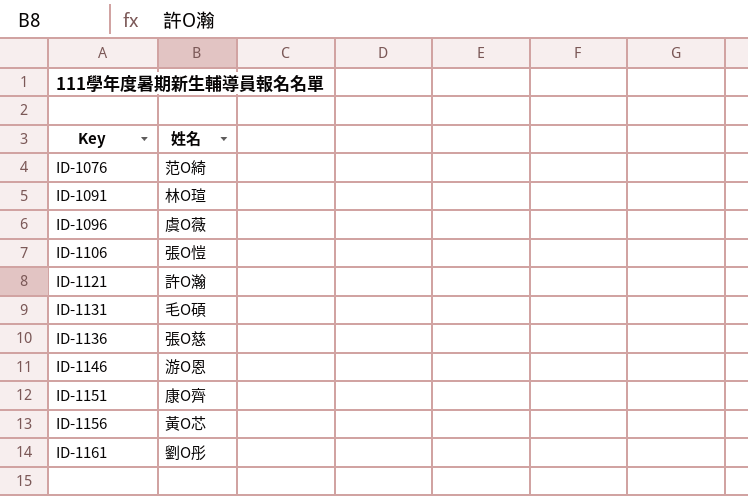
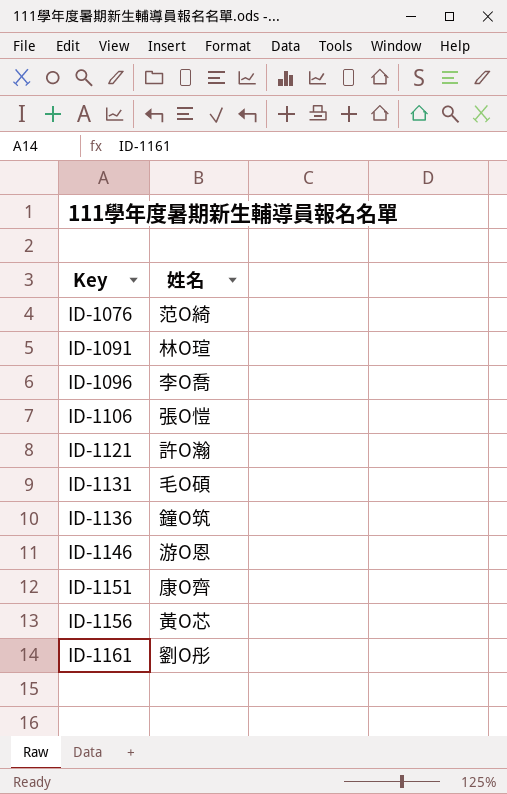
ID-1096 | 姓名: 虞Ο薇 -> 李Ο喬
ID-1136 | 姓名: 張Ο慈 -> 鐘Ο筑

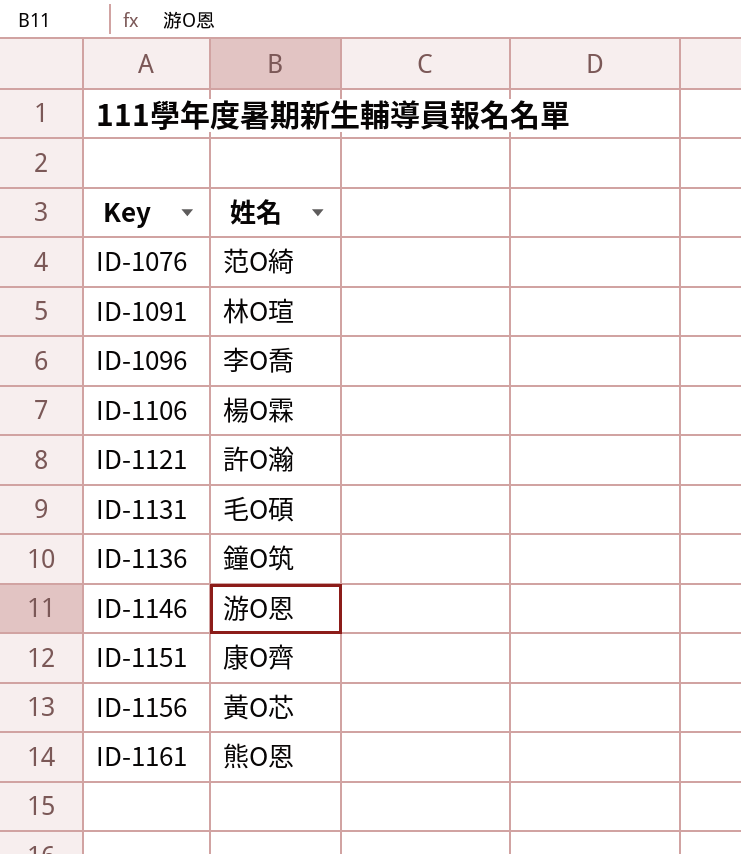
ID-1106 | 姓名: 張Ο愷 -> 楊Ο霖
ID-1161 | 姓名: 劉Ο彤 -> 熊Ο恩

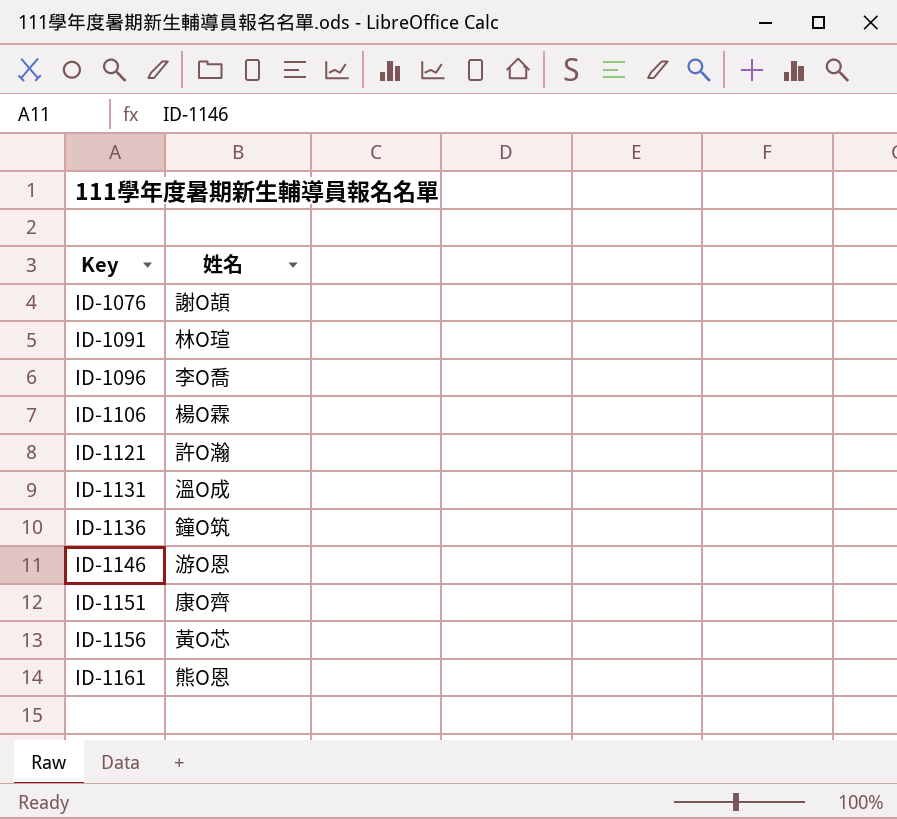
ID-1076 | 姓名: 范Ο綺 -> 謝Ο頡
ID-1131 | 姓名: 毛Ο碩 -> 溫Ο成

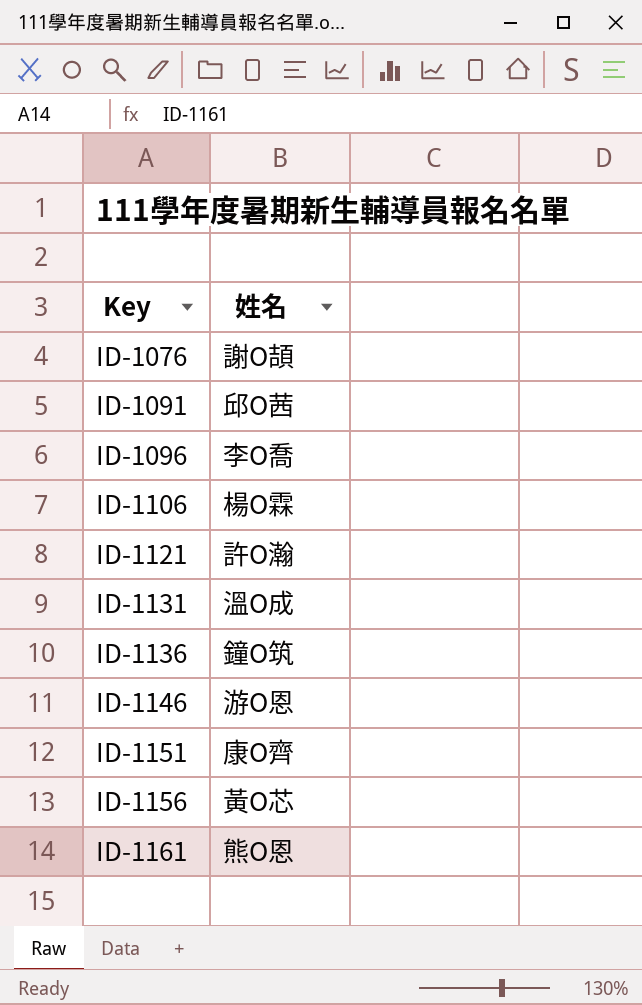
ID-1091 | 姓名: 林Ο瑄 -> 邱Ο茜

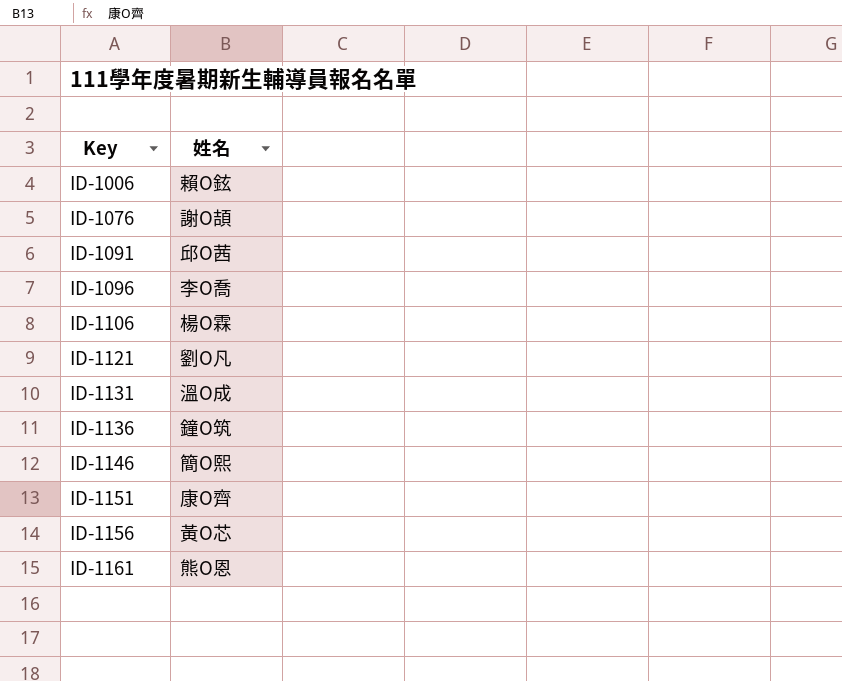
row ID-1006: none -> 賴Ο鉉
ID-1121 | 姓名: 許Ο瀚 -> 劉Ο凡
ID-1146 | 姓名: 游Ο恩 -> 簡Ο熙

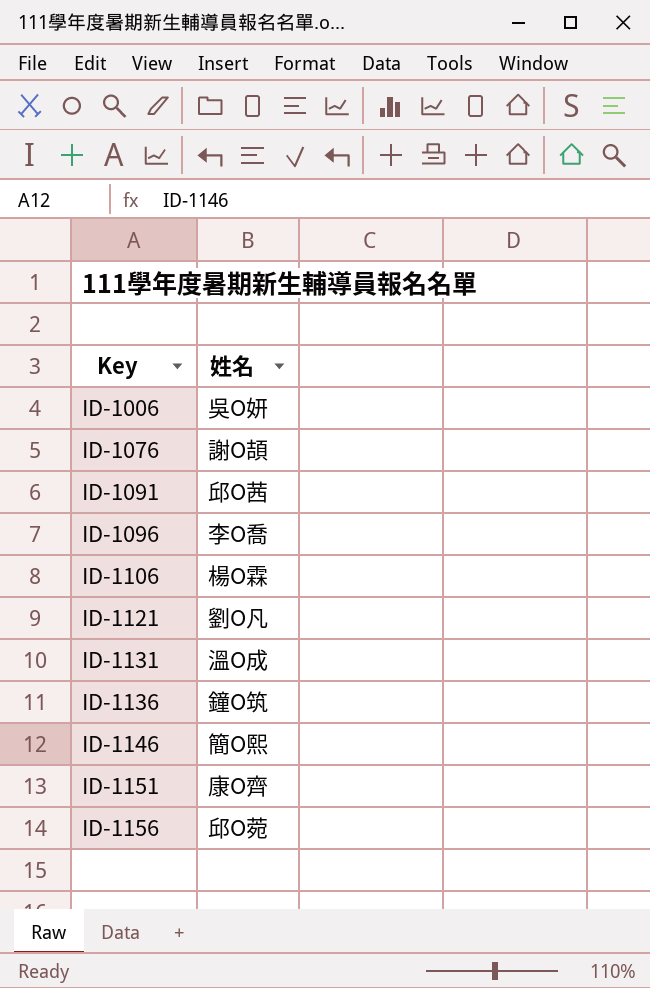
row ID-1161: 熊Ο恩 -> none
ID-1006 | 姓名: 賴Ο鉉 -> 吳Ο妍
ID-1156 | 姓名: 黃Ο芯 -> 邱Ο菀

